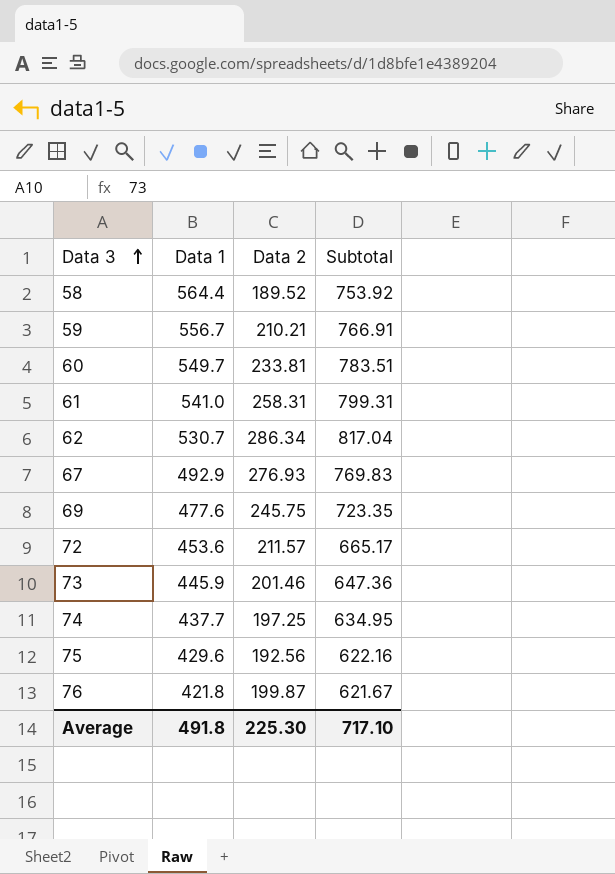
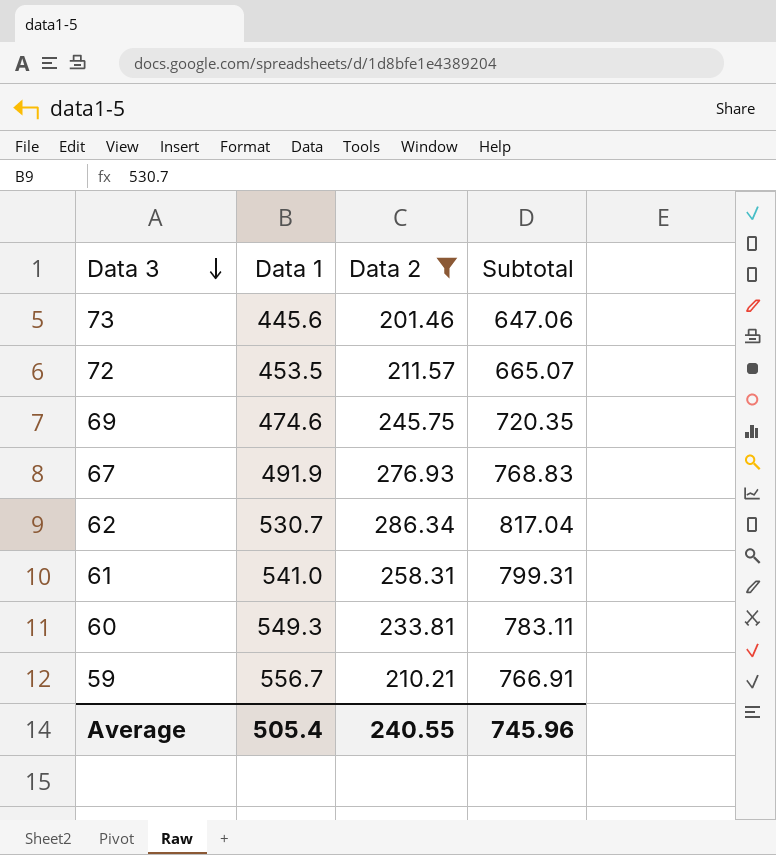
filter: none -> Data 2 >= 201.46
row order: Data 3 ascending -> Data 3 descending
73 | Data 1: 445.9 -> 445.6
73 | Subtotal: 647.36 -> 647.06
72 | Data 1: 453.6 -> 453.5
72 | Subtotal: 665.17 -> 665.07
69 | Data 1: 477.6 -> 474.6
69 | Subtotal: 723.35 -> 720.35
67 | Data 1: 492.9 -> 491.9
67 | Subtotal: 769.83 -> 768.83
60 | Data 1: 549.7 -> 549.3
60 | Subtotal: 783.51 -> 783.11
Average | Data 1: 491.8 -> 505.4
Average | Data 2: 225.30 -> 240.55
Average | Subtotal: 717.10 -> 745.96

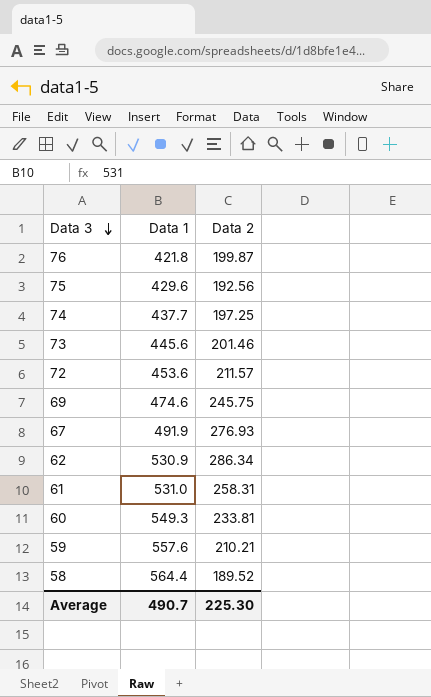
filter: Data 2 >= 201.46 -> none
column Subtotal | formula: [Data 1] + [Data 2] -> none
72 | Data 1: 453.5 -> 453.6
62 | Data 1: 530.7 -> 530.9
61 | Data 1: 541.0 -> 531.0
59 | Data 1: 556.7 -> 557.6
Average | Data 1: 505.4 -> 490.7
Average | Data 2: 240.55 -> 225.30

